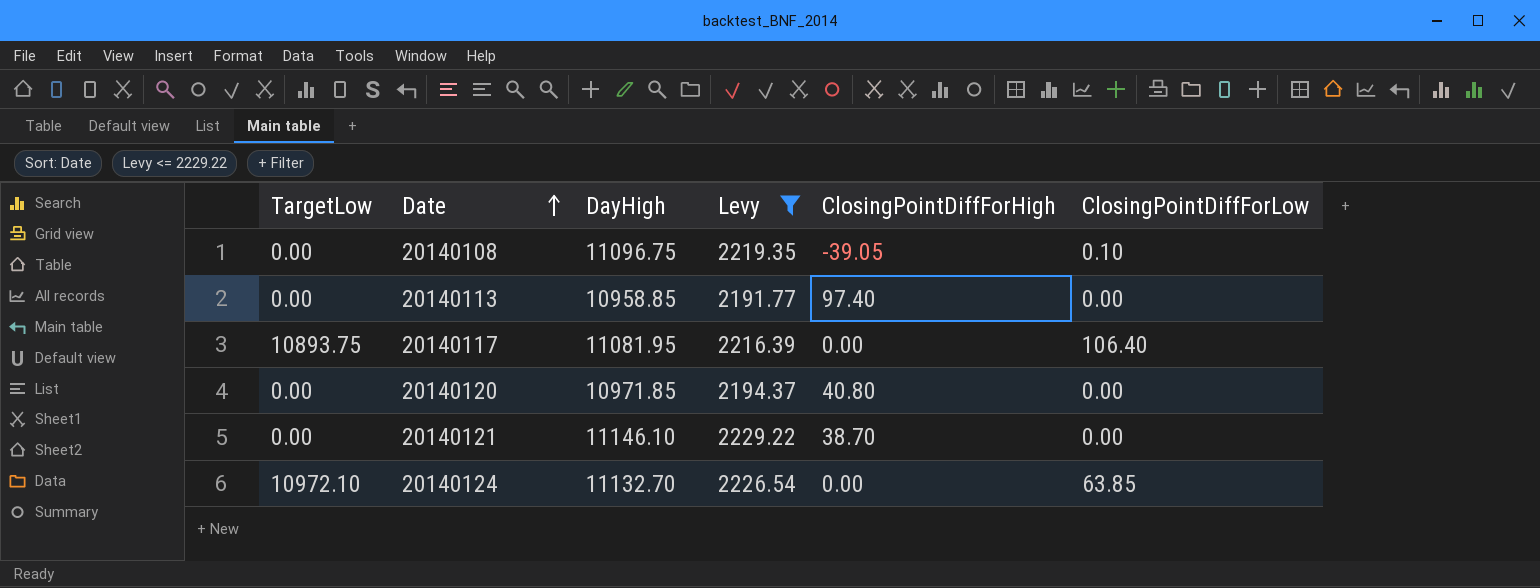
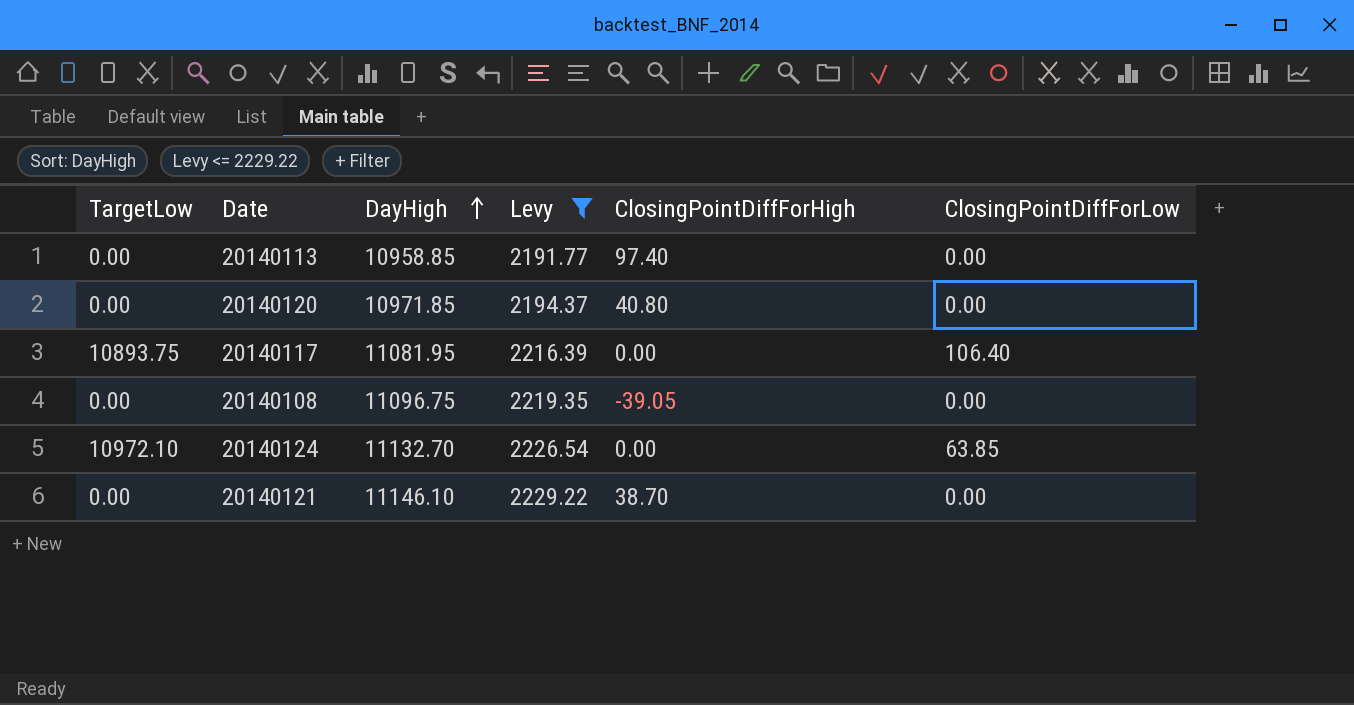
row order: Date ascending -> DayHigh ascending
20140108 | ClosingPointDiffForLow: 0.10 -> 0.00

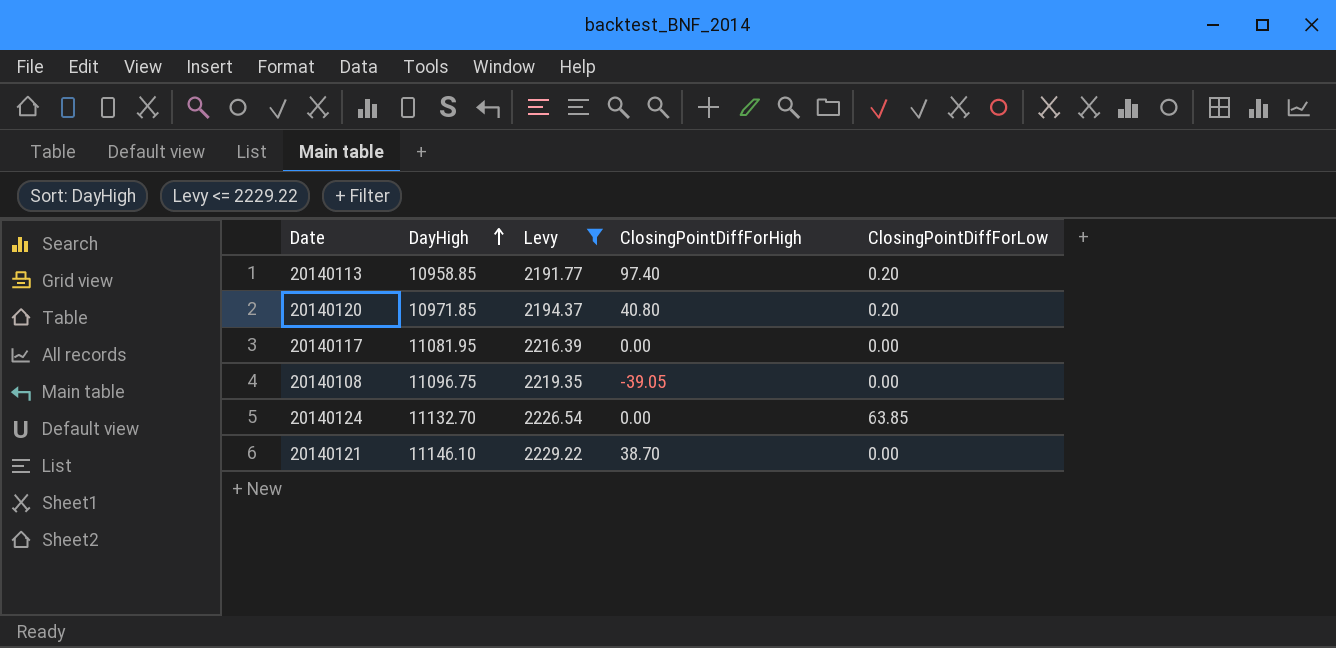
column TargetLow | position: 1 -> none
20140113 | ClosingPointDiffForLow: 0.00 -> 0.20
20140120 | ClosingPointDiffForLow: 0.00 -> 0.20
20140117 | ClosingPointDiffForLow: 106.40 -> 0.00

